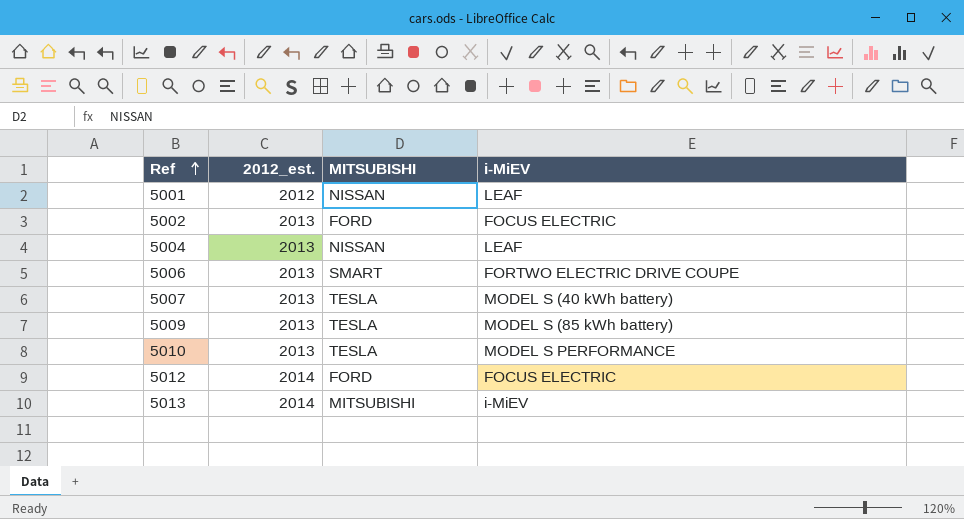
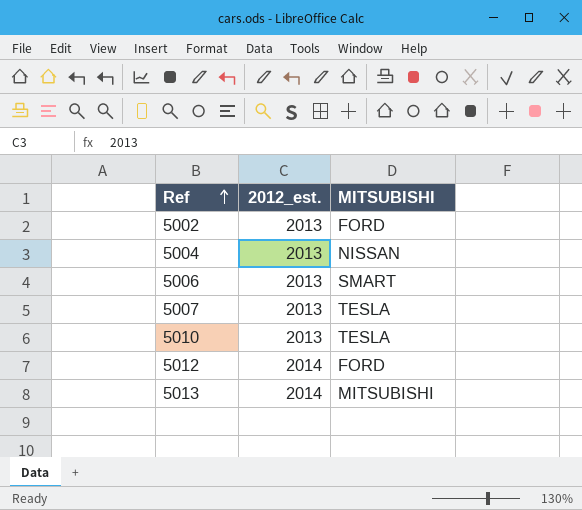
column i-MiEV | position: 4 -> none
row 5001: 2012 | NISSAN | LEAF -> none
row 5009: 2013 | TESLA | MODEL S (85 kWh battery) -> none

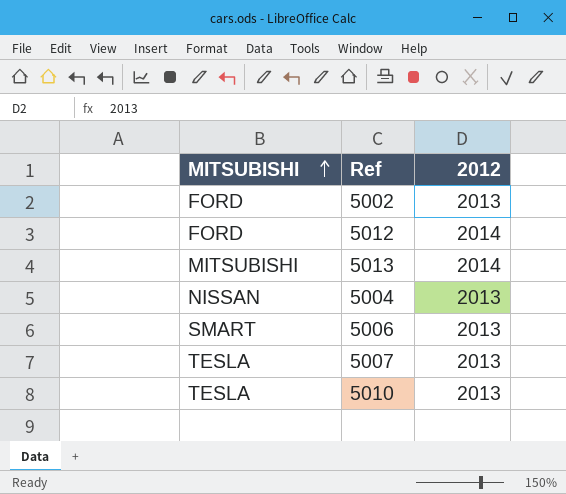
row order: Ref ascending -> MITSUBISHI ascending
column MITSUBISHI | position: 3 -> 1
column name: 2012_est. -> 2012

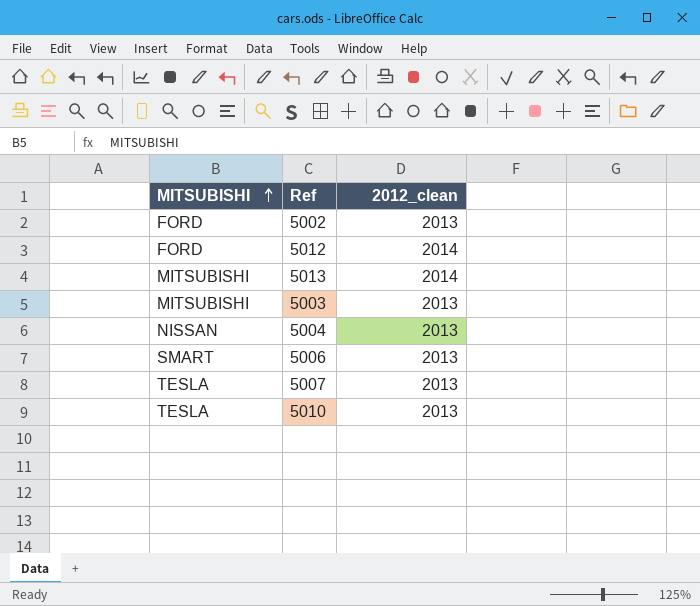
column name: 2012 -> 2012_clean
row 5003: none -> MITSUBISHI | 2013

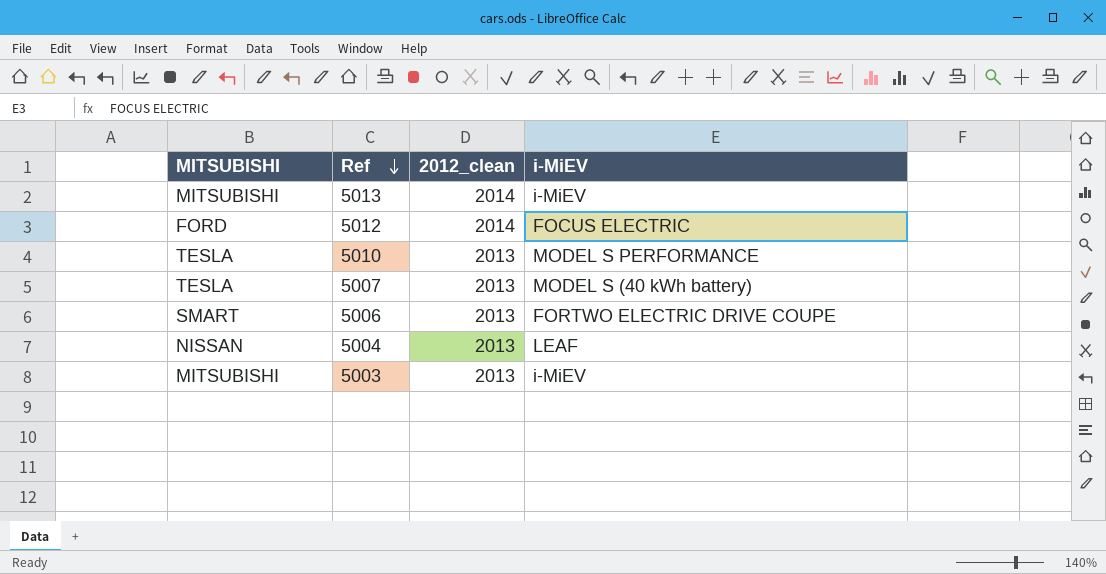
row order: MITSUBISHI ascending -> Ref descending
column i-MiEV | position: none -> 4
row 5002: FORD | 2013 -> none

